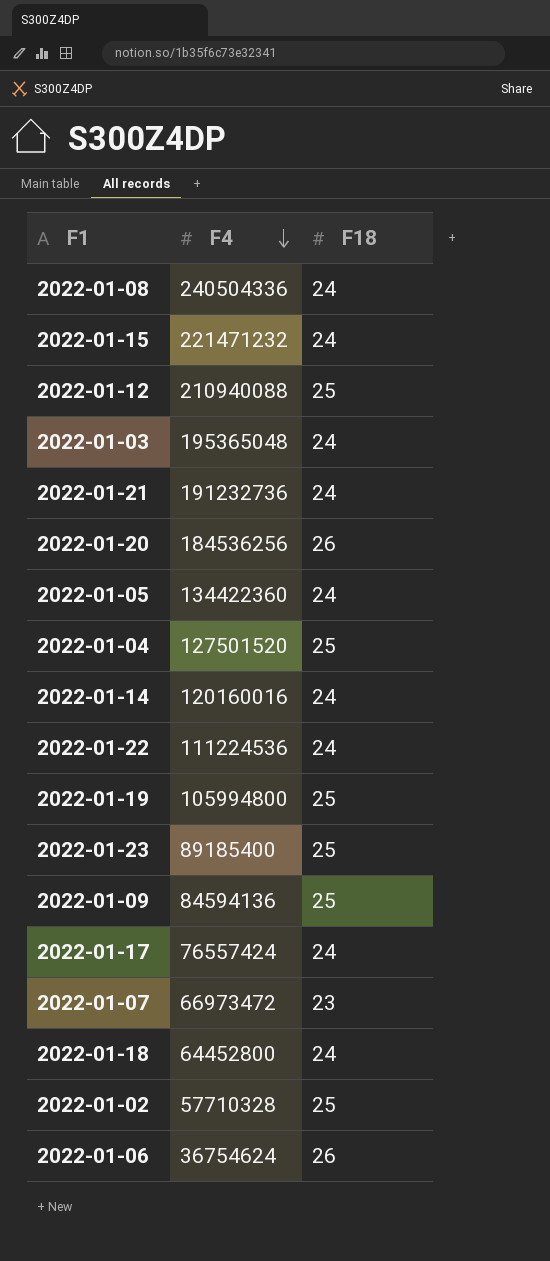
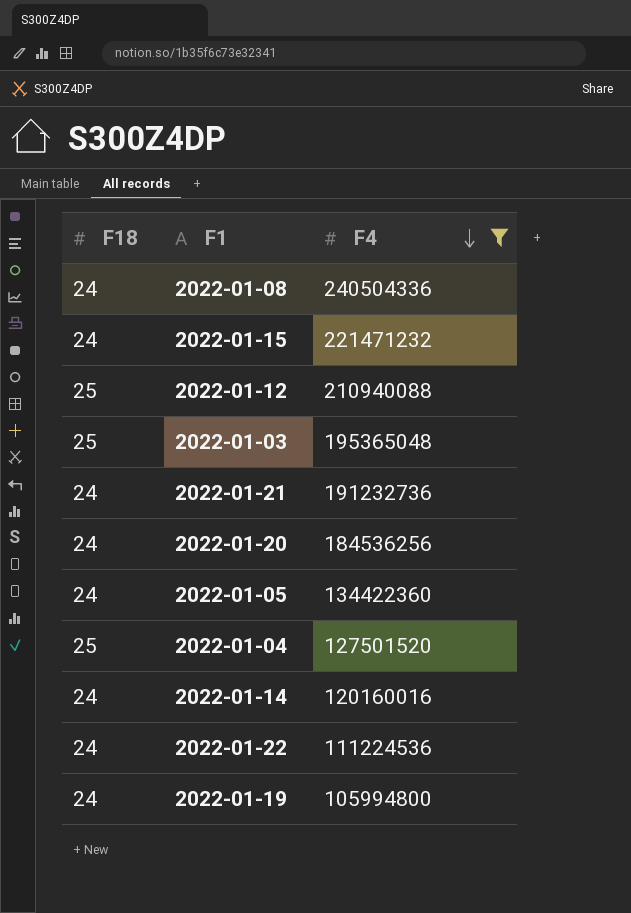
filter: none -> F4 >= 105994800
column F18 | position: 3 -> 1
2022-01-03 | F18: 24 -> 25
2022-01-20 | F18: 26 -> 24
2022-01-19 | F18: 25 -> 24

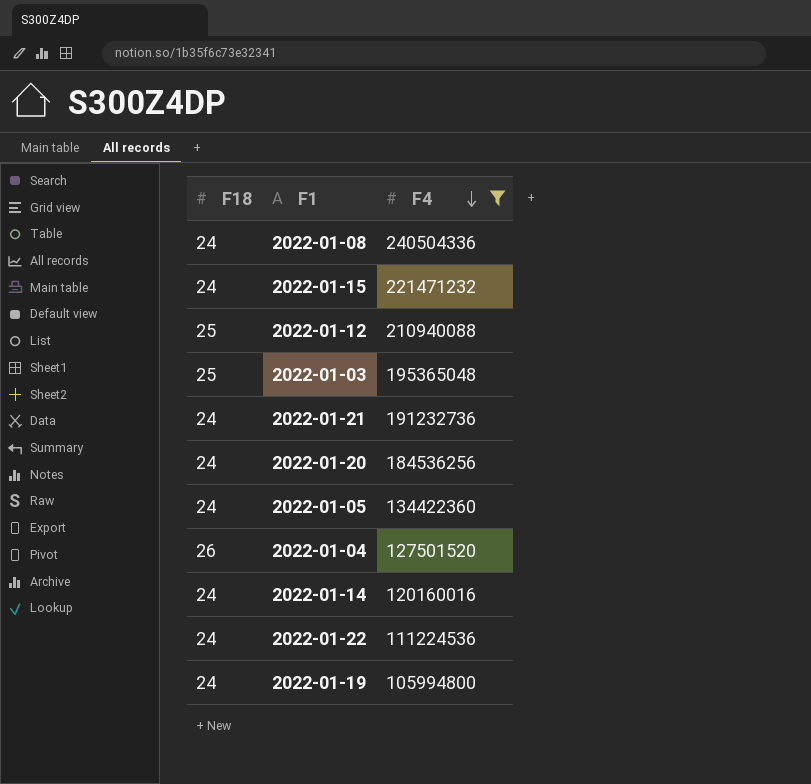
2022-01-04 | F18: 25 -> 26

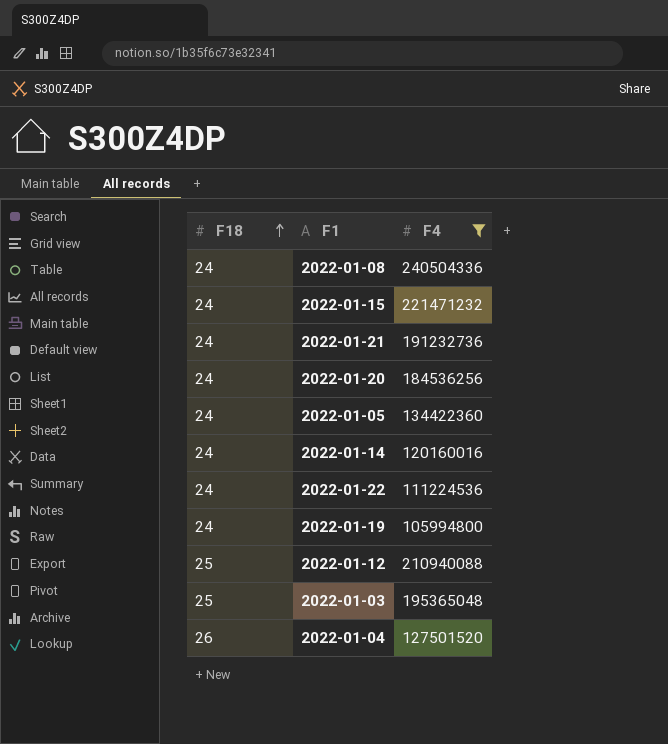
row order: F4 descending -> F18 ascending

